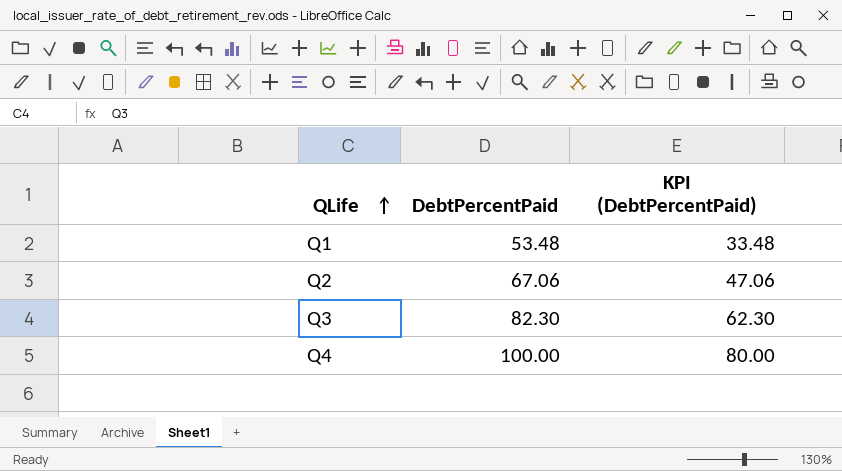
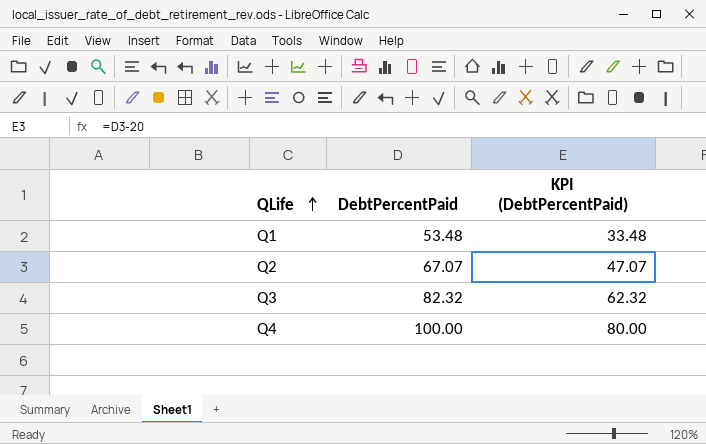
Q2 | DebtPercentPaid: 67.06 -> 67.07
Q2 | KPI (DebtPercentPaid): 47.06 -> 47.07
Q3 | DebtPercentPaid: 82.30 -> 82.32
Q3 | KPI (DebtPercentPaid): 62.30 -> 62.32

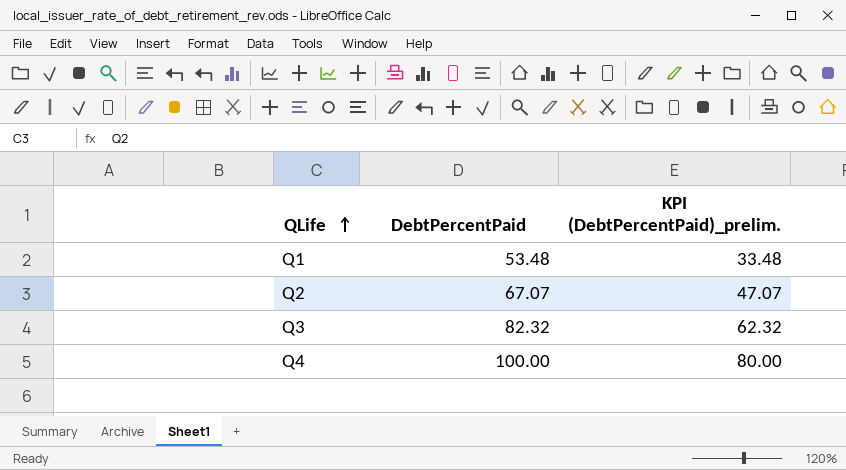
column name: KPI (DebtPercentPaid) -> KPI (DebtPercentPaid)_prelim.

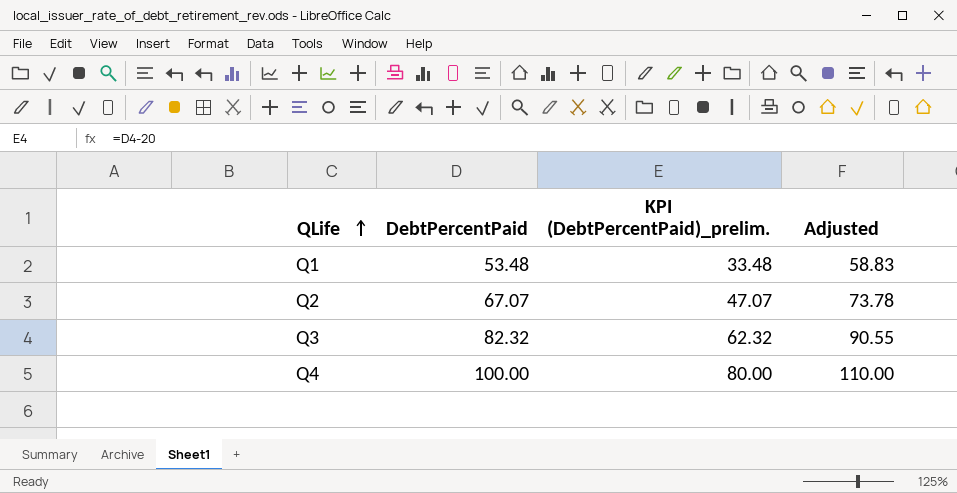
column Adjusted | formula: none -> [DebtPercentPaid] * 1.1

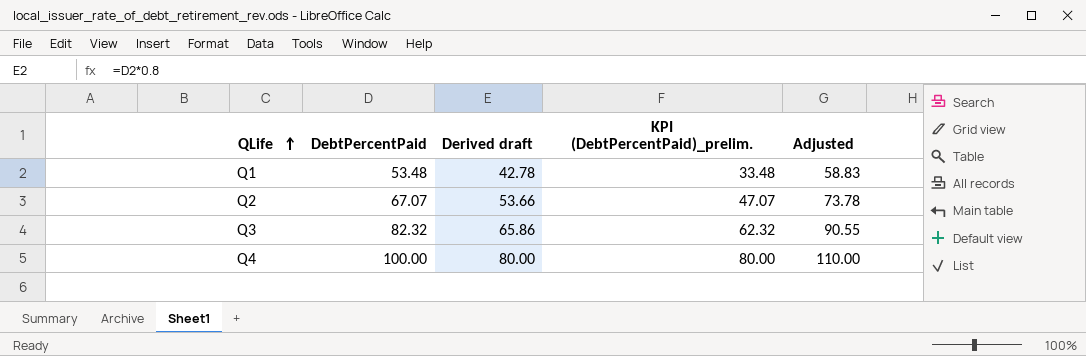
column Derived draft | formula: none -> [DebtPercentPaid] * 0.8

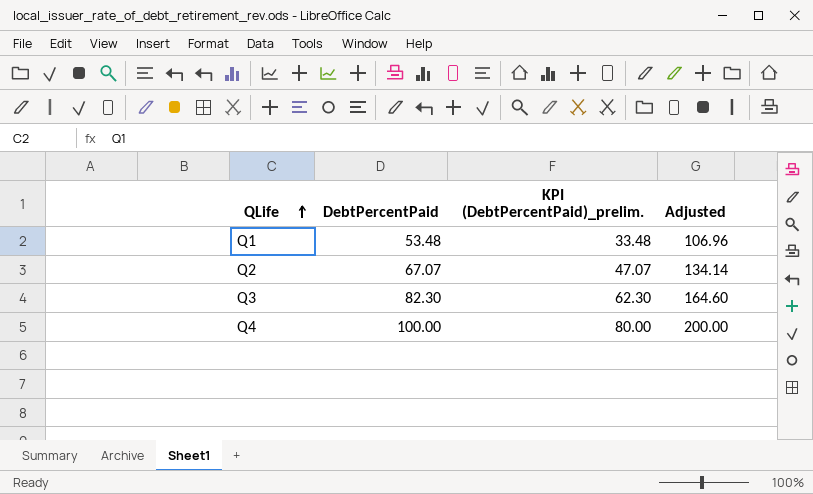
column Derived draft | formula: [DebtPercentPaid] * 0.8 -> none
column Adjusted | formula: [DebtPercentPaid] * 1.1 -> [DebtPercentPaid] * 2
Q3 | DebtPercentPaid: 82.32 -> 82.30
Q3 | KPI (DebtPercentPaid)_prelim.: 62.32 -> 62.30

